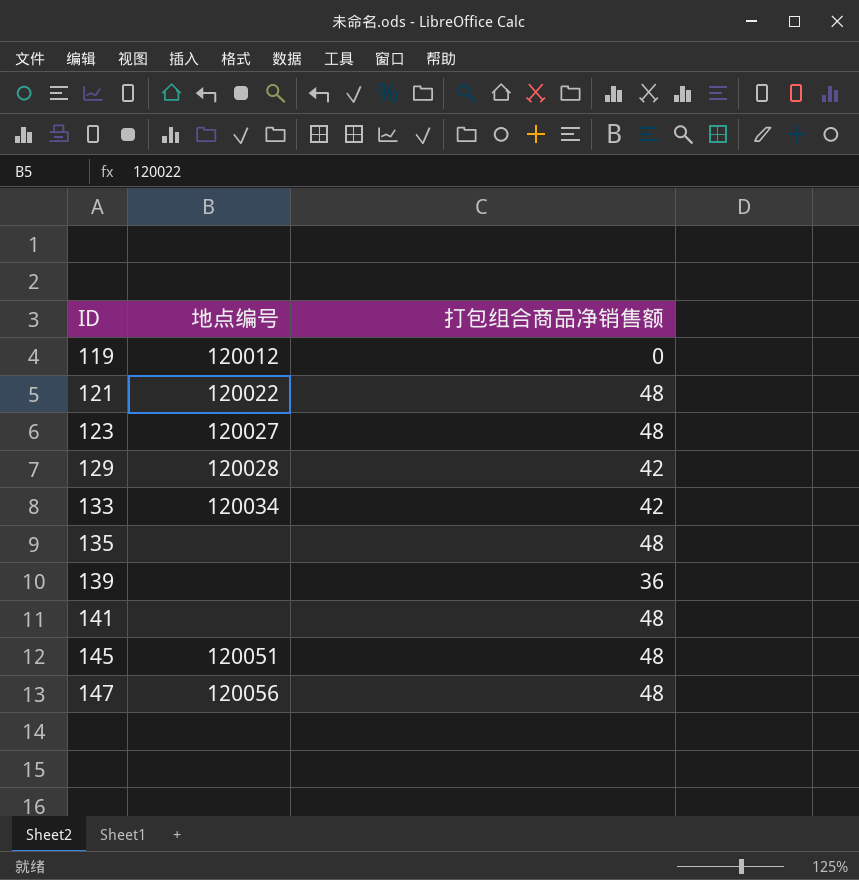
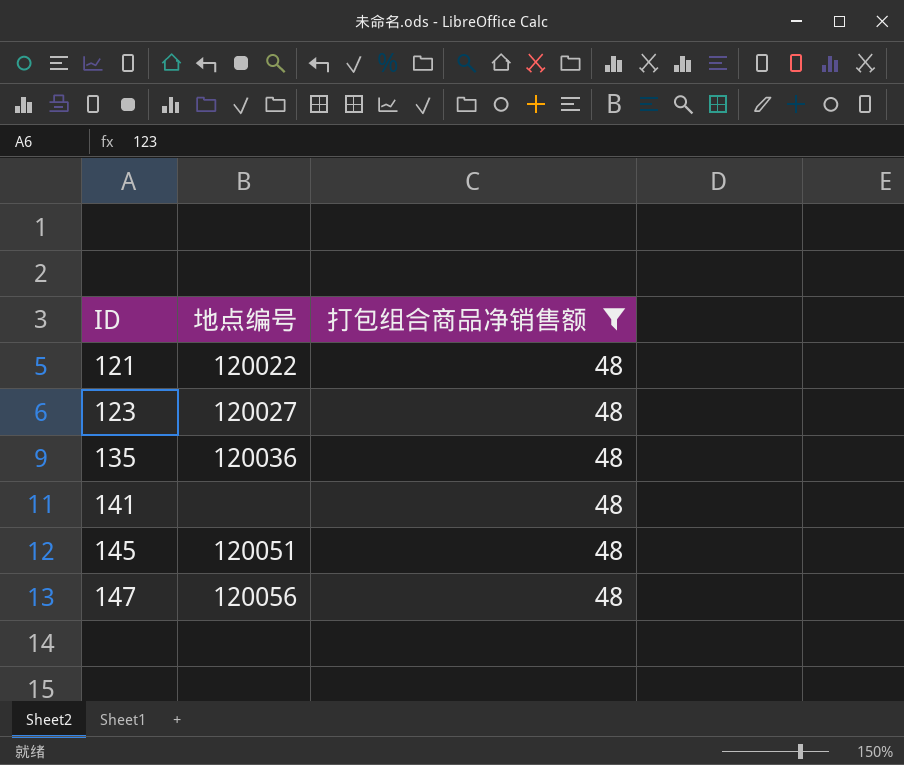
filter: none -> 打包组合商品净销售额 = 48
135 | 地点编号: none -> 120036

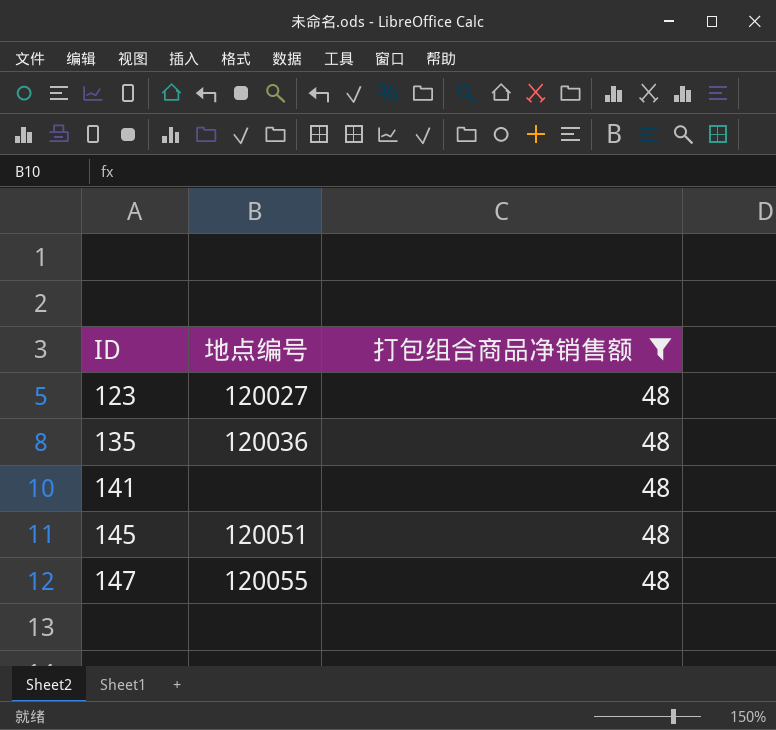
row 121: 120022 | 48 -> none
147 | 地点编号: 120056 -> 120055

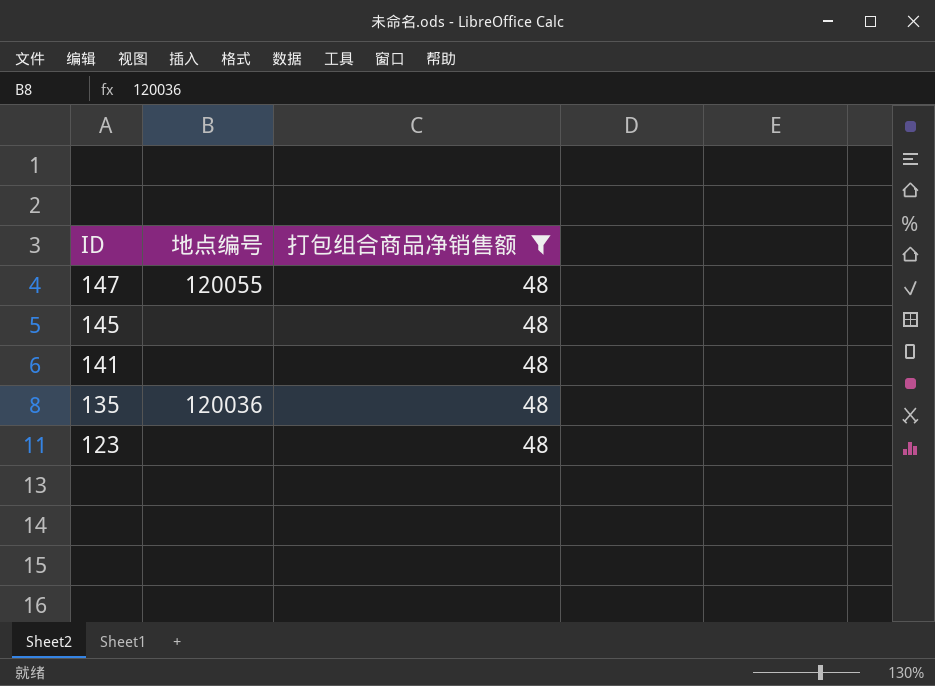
row order: ID ascending -> ID descending
145 | 地点编号: 120051 -> none
123 | 地点编号: 120027 -> none

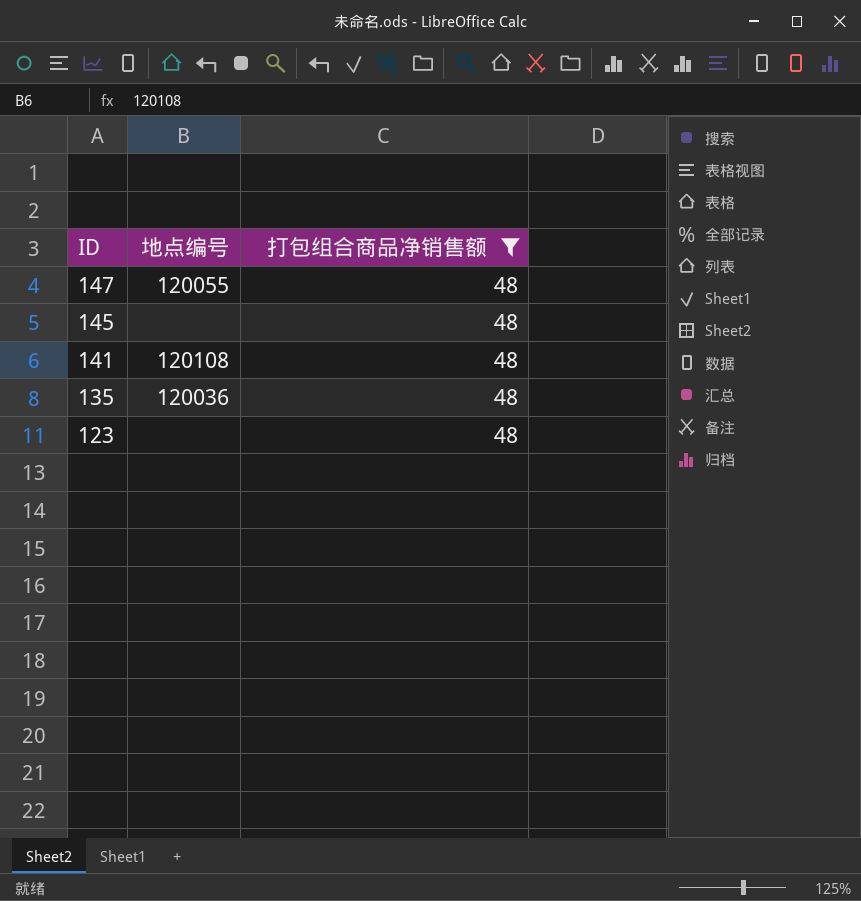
141 | 地点编号: none -> 120108

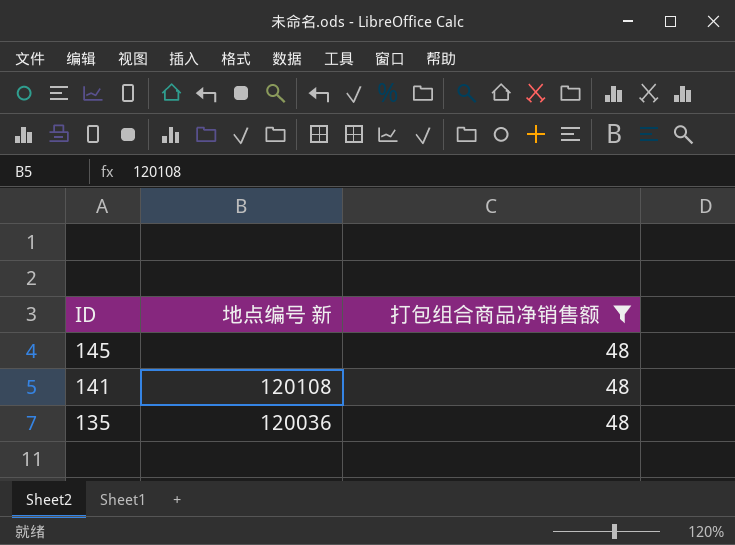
column name: 地点编号 -> 地点编号 新
row 147: 120055 | 48 -> none
row 123: none | 48 -> none

